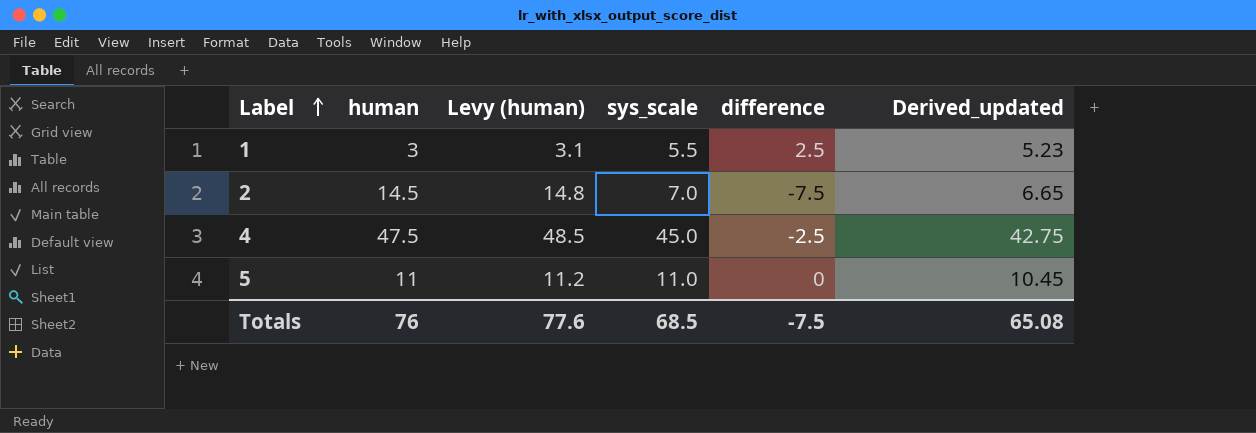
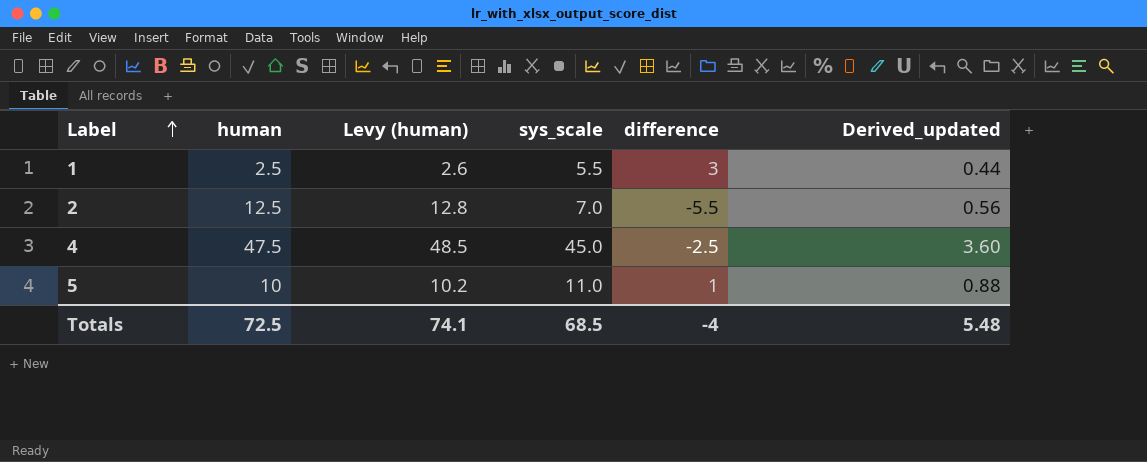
column Derived_updated | formula: [sys_scale] * 0.95 -> [sys_scale] * 0.08
1 | human: 3 -> 2.5
1 | Levy (human): 3.1 -> 2.6
1 | difference: 2.5 -> 3
2 | human: 14.5 -> 12.5
2 | Levy (human): 14.8 -> 12.8
2 | difference: -7.5 -> -5.5
5 | human: 11 -> 10
5 | Levy (human): 11.2 -> 10.2
5 | difference: 0 -> 1
Totals | human: 76 -> 72.5
Totals | Levy (human): 77.6 -> 74.1
Totals | difference: -7.5 -> -4
Totals | Derived_updated: 65.08 -> 5.48

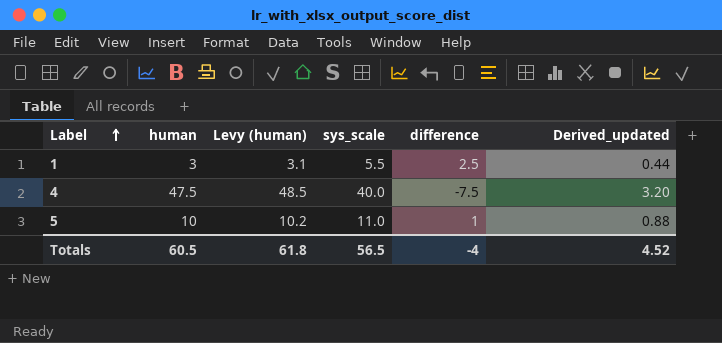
row 2: 12.5 | 12.8 | 7.0 | -5.5 | 0.56 -> none
1 | human: 2.5 -> 3
1 | Levy (human): 2.6 -> 3.1
1 | difference: 3 -> 2.5
4 | sys_scale: 45.0 -> 40.0
4 | difference: -2.5 -> -7.5
4 | Derived_updated: 3.60 -> 3.20
Totals | human: 72.5 -> 60.5
Totals | Levy (human): 74.1 -> 61.8
Totals | sys_scale: 68.5 -> 56.5
Totals | Derived_updated: 5.48 -> 4.52

